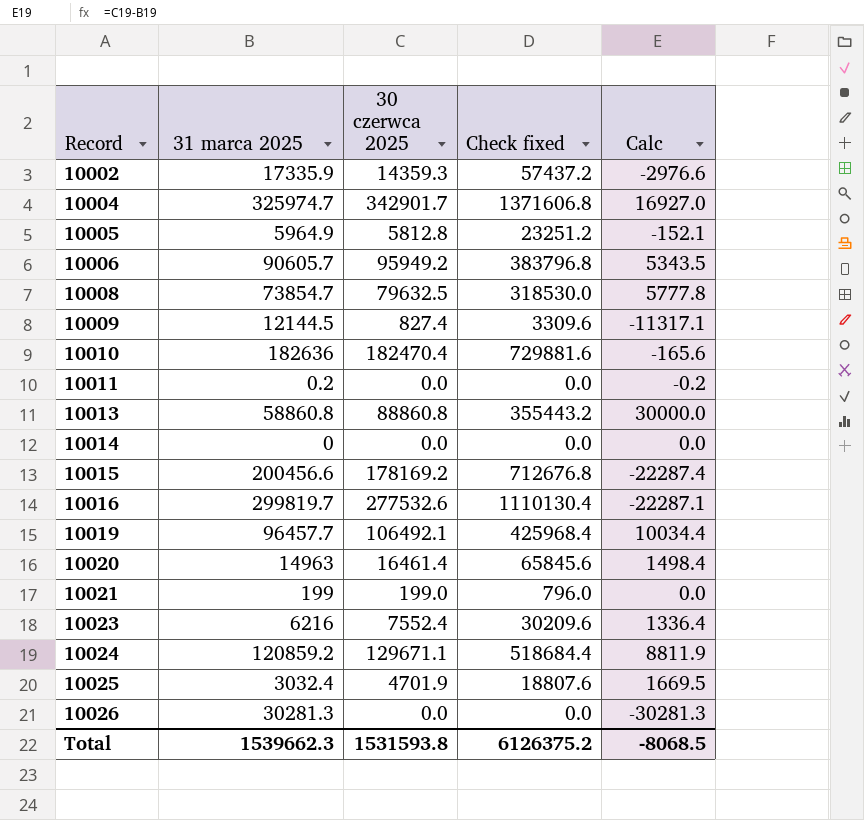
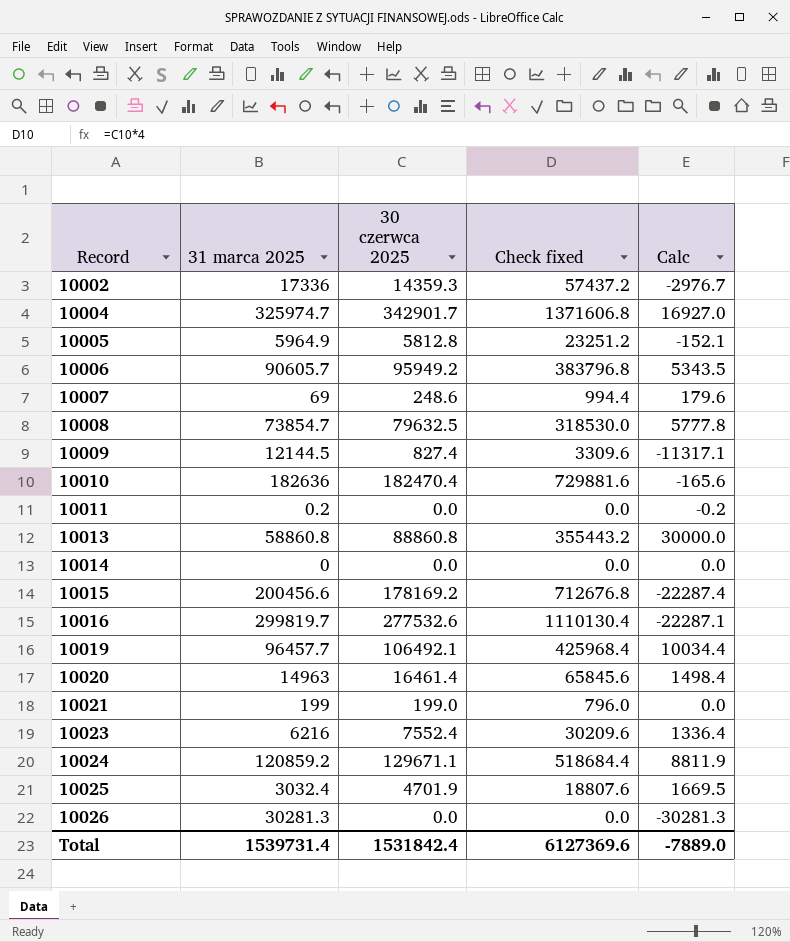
10002 | 31 marca 2025: 17335.9 -> 17336
10002 | Calc: -2976.6 -> -2976.7
row 10007: none -> 69 | 248.6 | 994.4 | 179.6
Total | 31 marca 2025: 1539662.3 -> 1539731.4
Total | 30 czerwca 2025: 1531593.8 -> 1531842.4
Total | Check fixed: 6126375.2 -> 6127369.6
Total | Calc: -8068.5 -> -7889.0

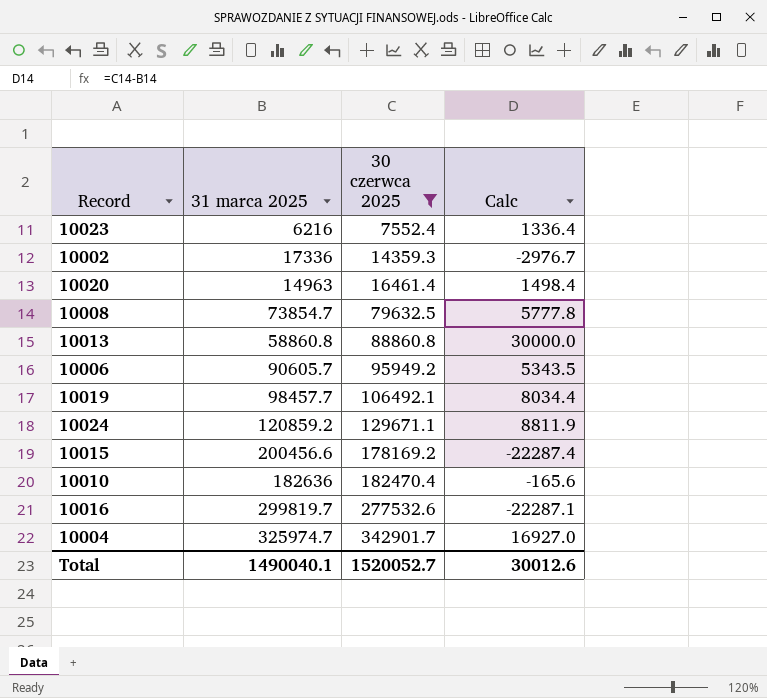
filter: none -> 30 czerwca 2025 >= 7552.4
row order: Record ascending -> 30 czerwca 2025 ascending
column Check fixed | formula: [30 czerwca 2025] * 4 -> none
10019 | 31 marca 2025: 96457.7 -> 98457.7
10019 | Calc: 10034.4 -> 8034.4
Total | 31 marca 2025: 1539731.4 -> 1490040.1
Total | 30 czerwca 2025: 1531842.4 -> 1520052.7
Total | Calc: -7889.0 -> 30012.6

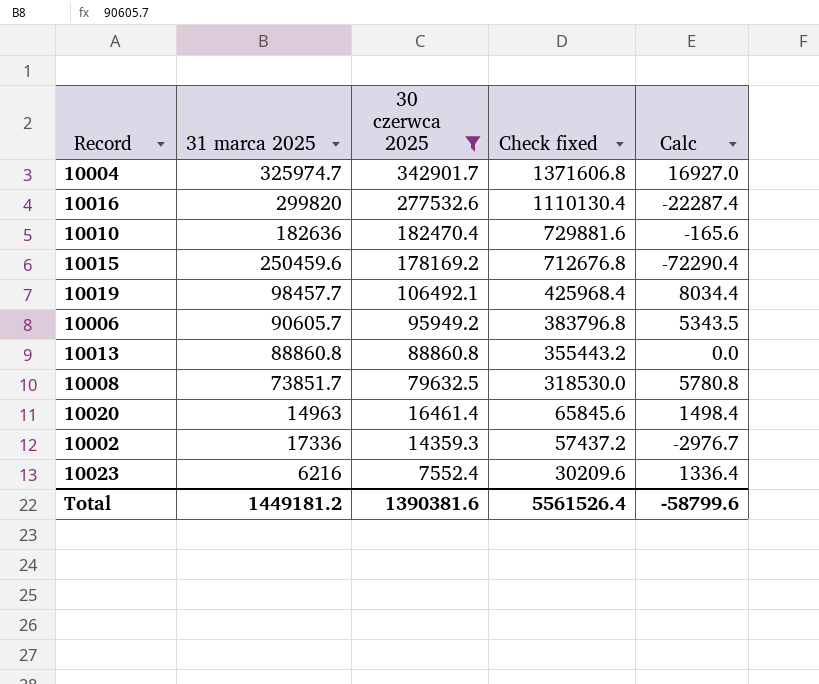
row order: 30 czerwca 2025 ascending -> 30 czerwca 2025 descending
column Check fixed | formula: none -> [30 czerwca 2025] * 4
row 10024: 120859.2 | 129671.1 | 8811.9 -> none
10016 | 31 marca 2025: 299819.7 -> 299820
10016 | Calc: -22287.1 -> -22287.4
10015 | 31 marca 2025: 200456.6 -> 250459.6
10015 | Calc: -22287.4 -> -72290.4
10013 | 31 marca 2025: 58860.8 -> 88860.8
10013 | Calc: 30000.0 -> 0.0
10008 | 31 marca 2025: 73854.7 -> 73851.7
10008 | Calc: 5777.8 -> 5780.8
Total | 31 marca 2025: 1490040.1 -> 1449181.2
Total | 30 czerwca 2025: 1520052.7 -> 1390381.6
Total | Calc: 30012.6 -> -58799.6

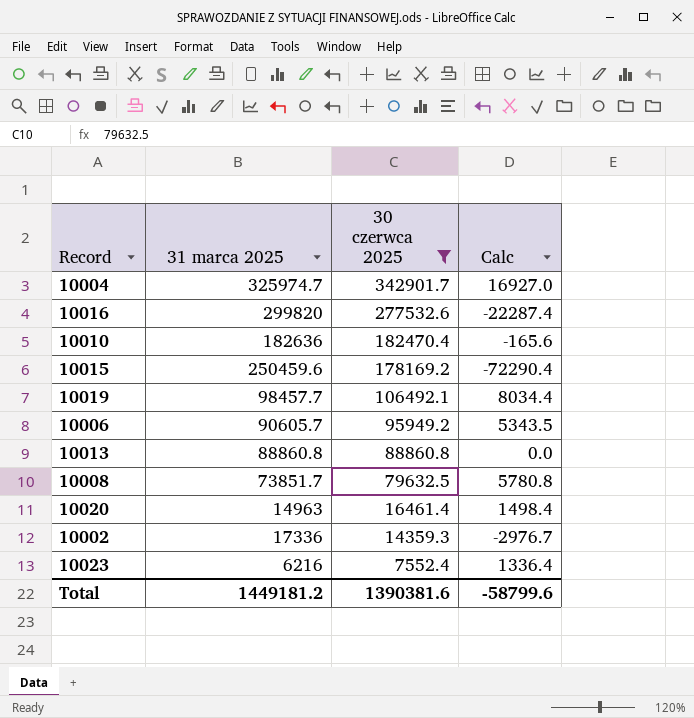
column Check fixed | formula: [30 czerwca 2025] * 4 -> none

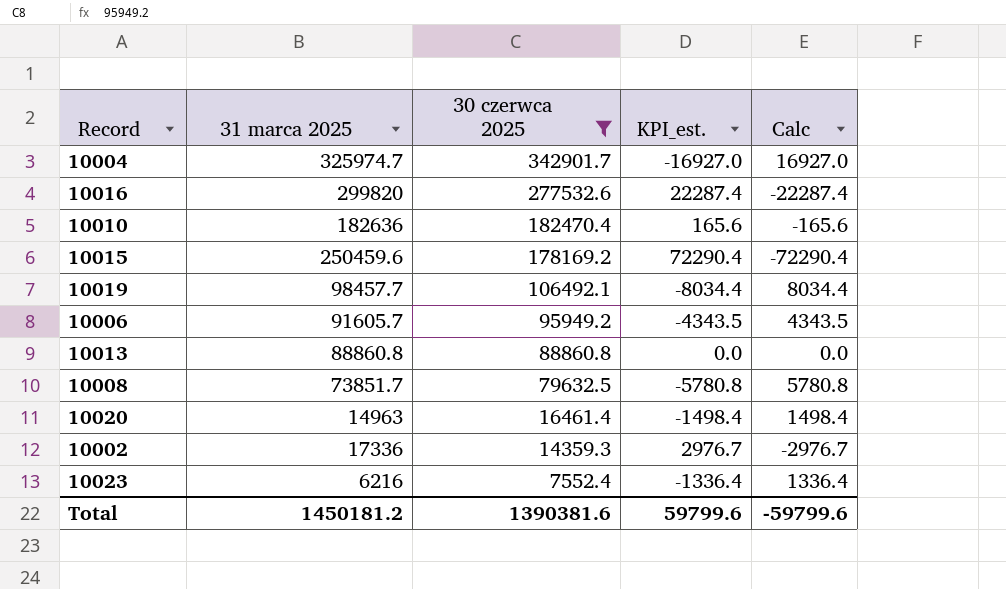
column KPI_est. | formula: none -> [31 marca 2025] - [30 czerwca 2025]
10006 | 31 marca 2025: 90605.7 -> 91605.7
10006 | Calc: 5343.5 -> 4343.5
Total | 31 marca 2025: 1449181.2 -> 1450181.2
Total | Calc: -58799.6 -> -59799.6

